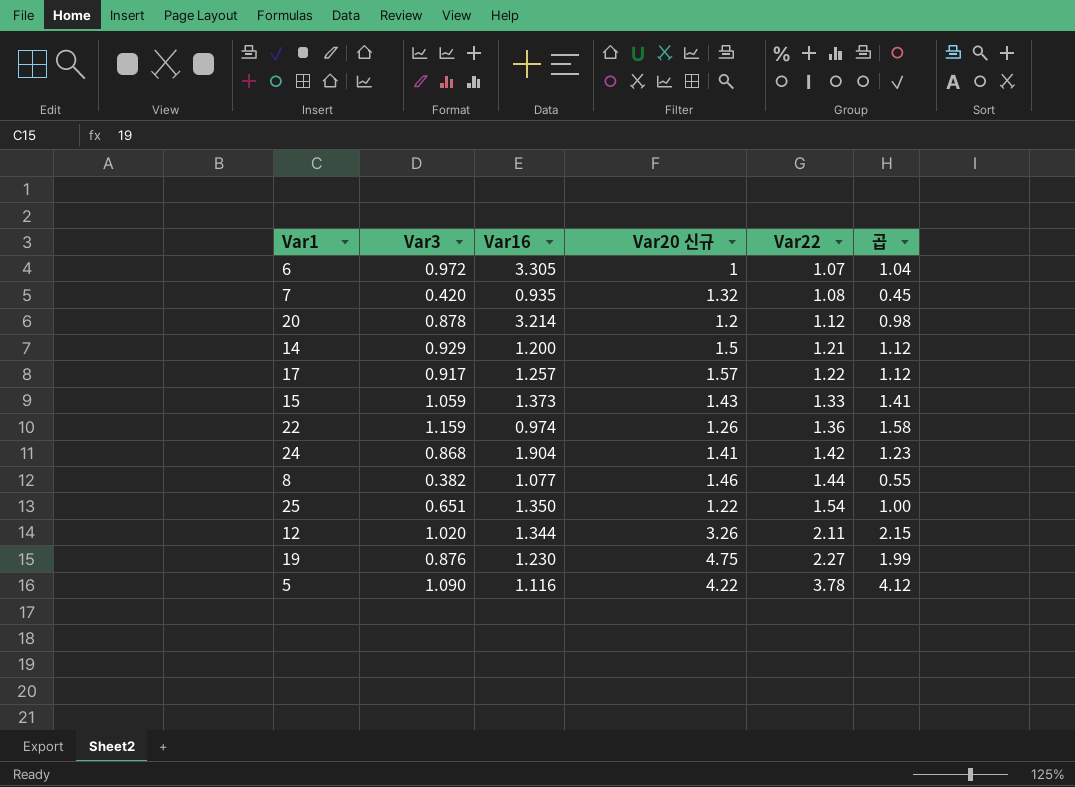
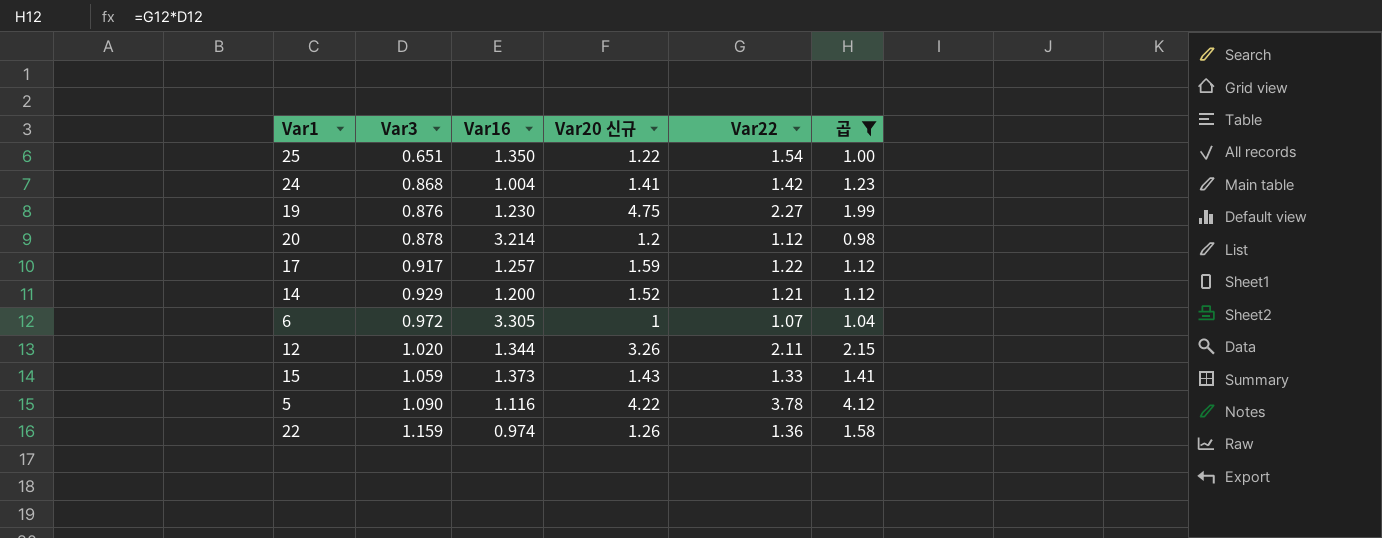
filter: none -> 곱 >= 0.98
row order: Var22 ascending -> Var3 ascending
24 | Var16: 1.904 -> 1.004
17 | Var20 신규: 1.57 -> 1.59
14 | Var20 신규: 1.5 -> 1.52

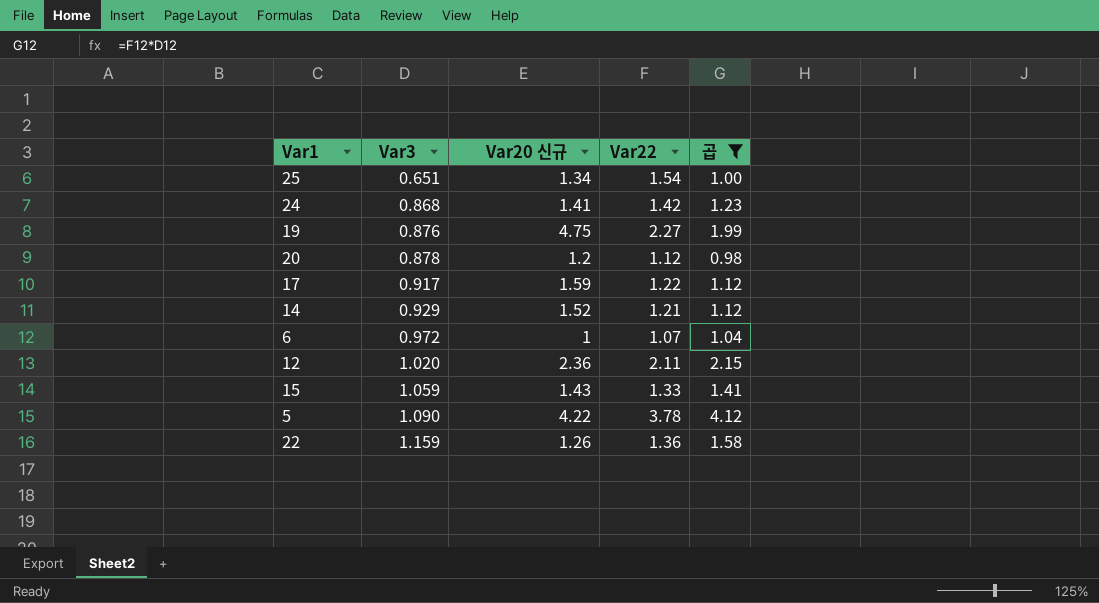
column Var16 | position: 3 -> none
25 | Var20 신규: 1.22 -> 1.34
12 | Var20 신규: 3.26 -> 2.36

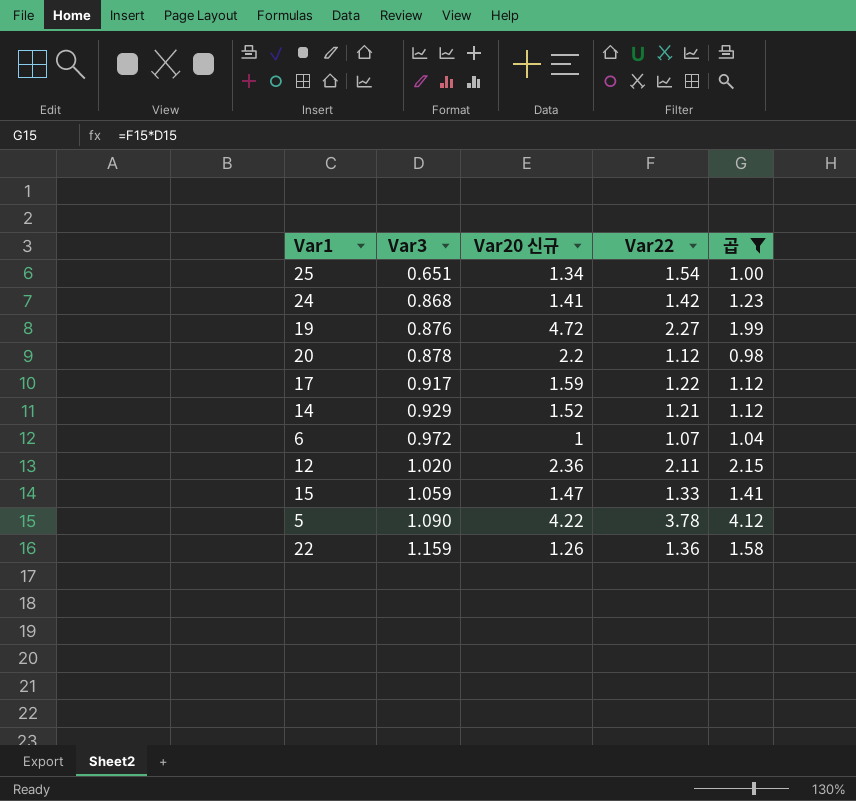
19 | Var20 신규: 4.75 -> 4.72
20 | Var20 신규: 1.2 -> 2.2
15 | Var20 신규: 1.43 -> 1.47

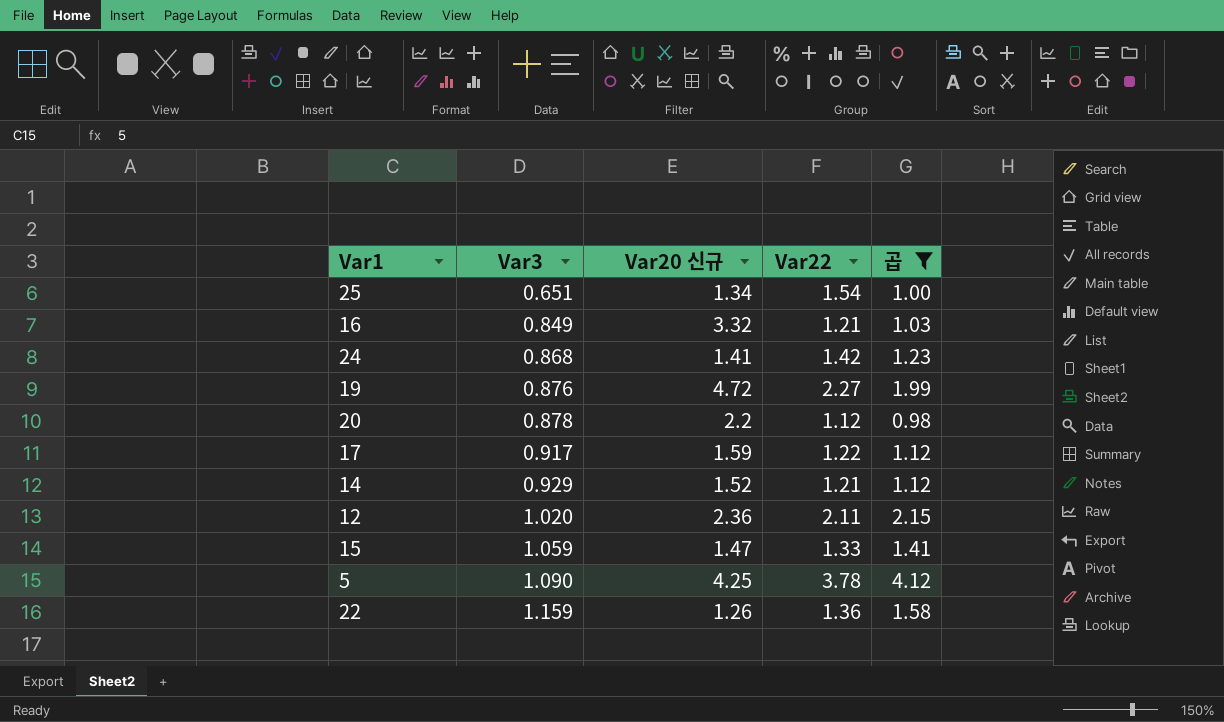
row 6: 0.972 | 1 | 1.07 | 1.04 -> none
row 16: none -> 0.849 | 3.32 | 1.21 | 1.03
5 | Var20 신규: 4.22 -> 4.25

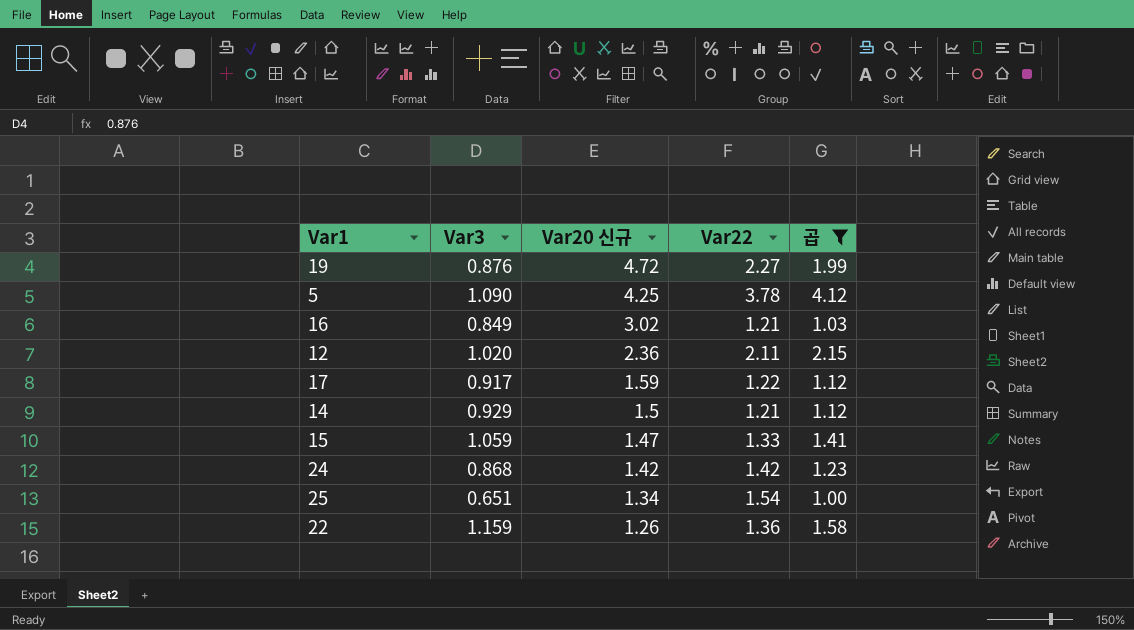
row order: Var3 ascending -> Var20 신규 descending
row 20: 0.878 | 2.2 | 1.12 | 0.98 -> none
16 | Var20 신규: 3.32 -> 3.02
14 | Var20 신규: 1.52 -> 1.5
24 | Var20 신규: 1.41 -> 1.42

